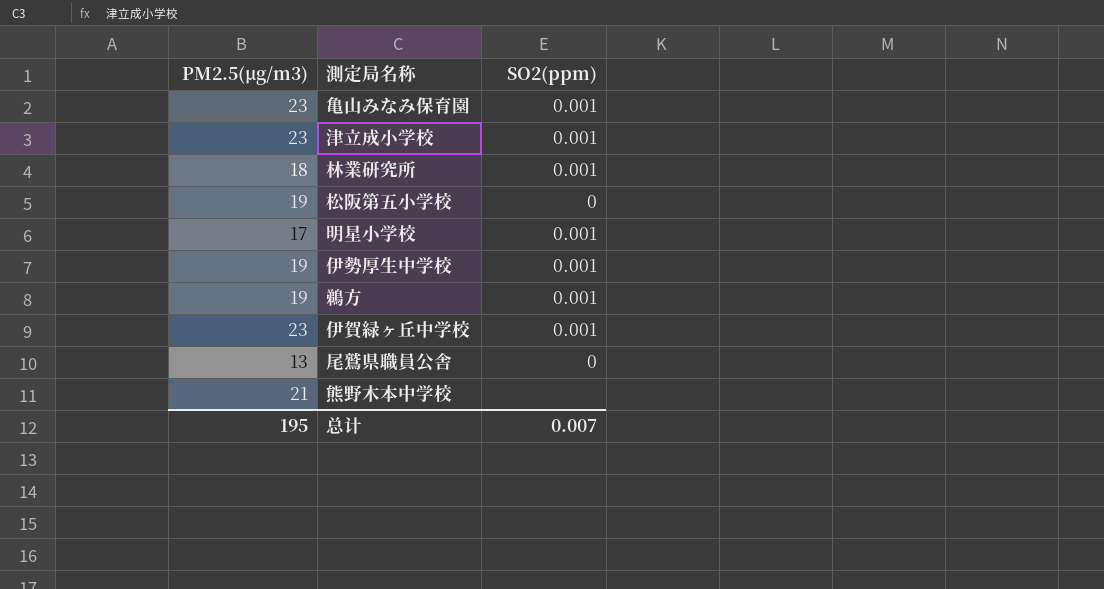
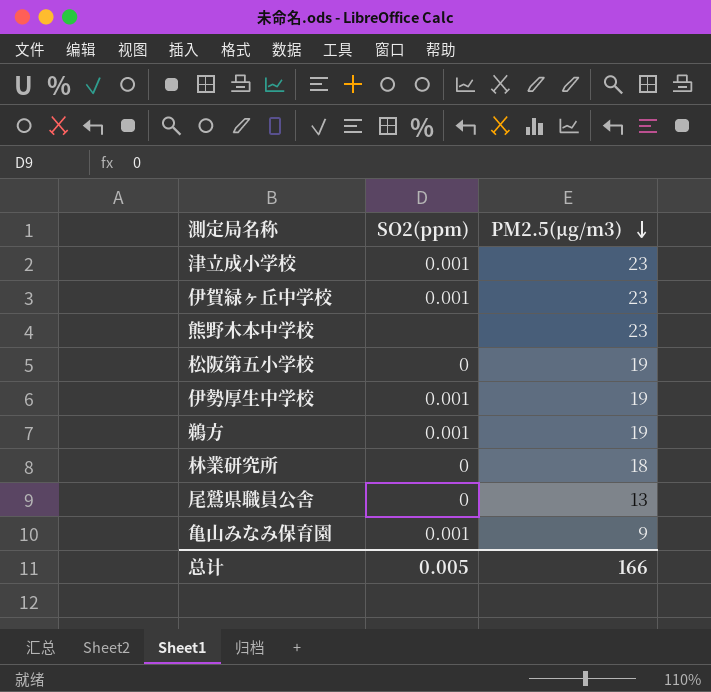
row order: none -> PM2.5(μg/m3) descending
column PM2.5(μg/m3) | position: 1 -> 3
row 明星小学校: 17 | 0.001 -> none
熊野木本中学校 | PM2.5(μg/m3): 21 -> 23
林業研究所 | SO2(ppm): 0.001 -> 0
亀山みなみ保育園 | PM2.5(μg/m3): 23 -> 9
总计 | SO2(ppm): 0.007 -> 0.005
总计 | PM2.5(μg/m3): 195 -> 166

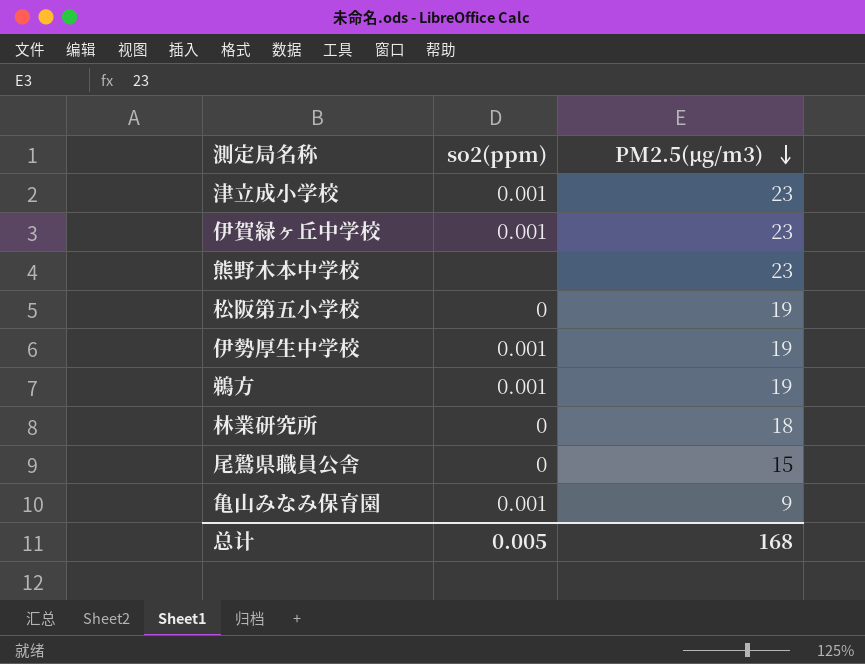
column name: SO2(ppm) -> so2(ppm)
尾鷲県職員公舎 | PM2.5(μg/m3): 13 -> 15
总计 | PM2.5(μg/m3): 166 -> 168

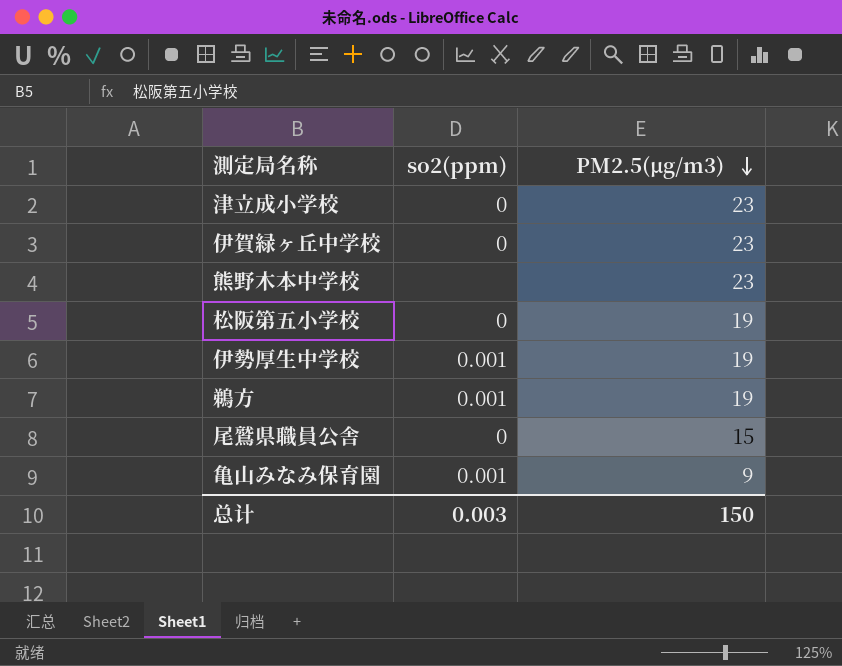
row 林業研究所: 0 | 18 -> none
津立成小学校 | so2(ppm): 0.001 -> 0
伊賀緑ヶ丘中学校 | so2(ppm): 0.001 -> 0
总计 | so2(ppm): 0.005 -> 0.003
总计 | PM2.5(μg/m3): 168 -> 150

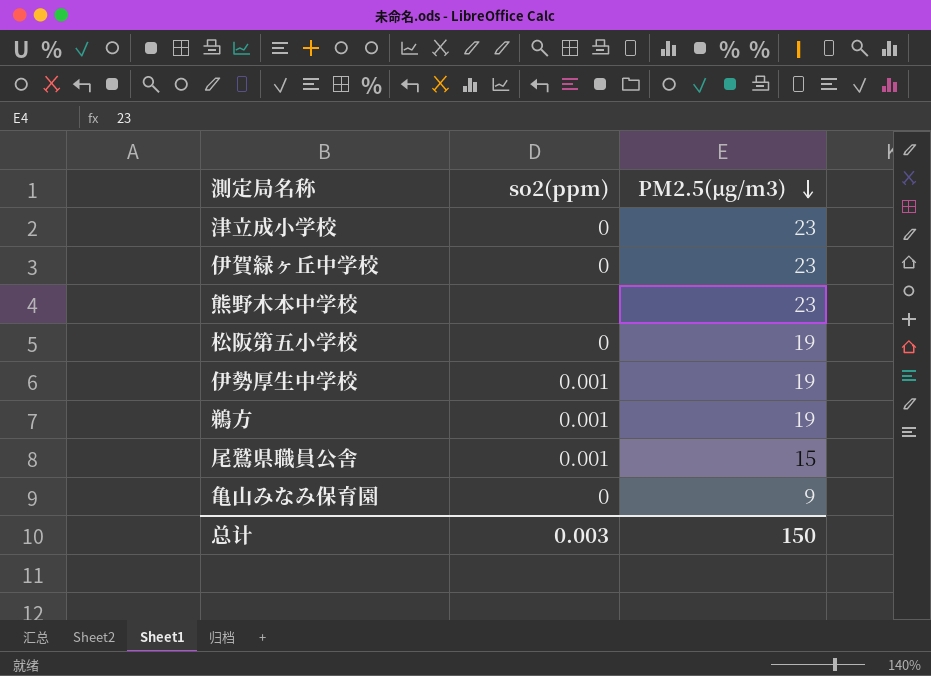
尾鷲県職員公舎 | so2(ppm): 0 -> 0.001
亀山みなみ保育園 | so2(ppm): 0.001 -> 0

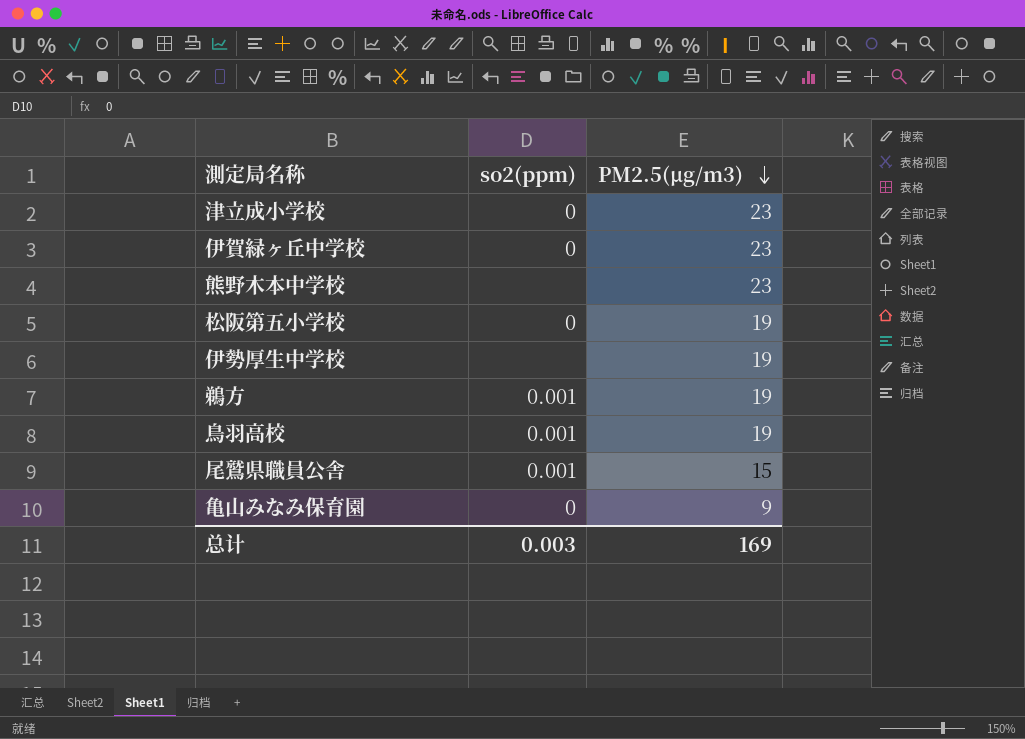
伊勢厚生中学校 | so2(ppm): 0.001 -> none
row 鳥羽高校: none -> 0.001 | 19
总计 | PM2.5(μg/m3): 150 -> 169

